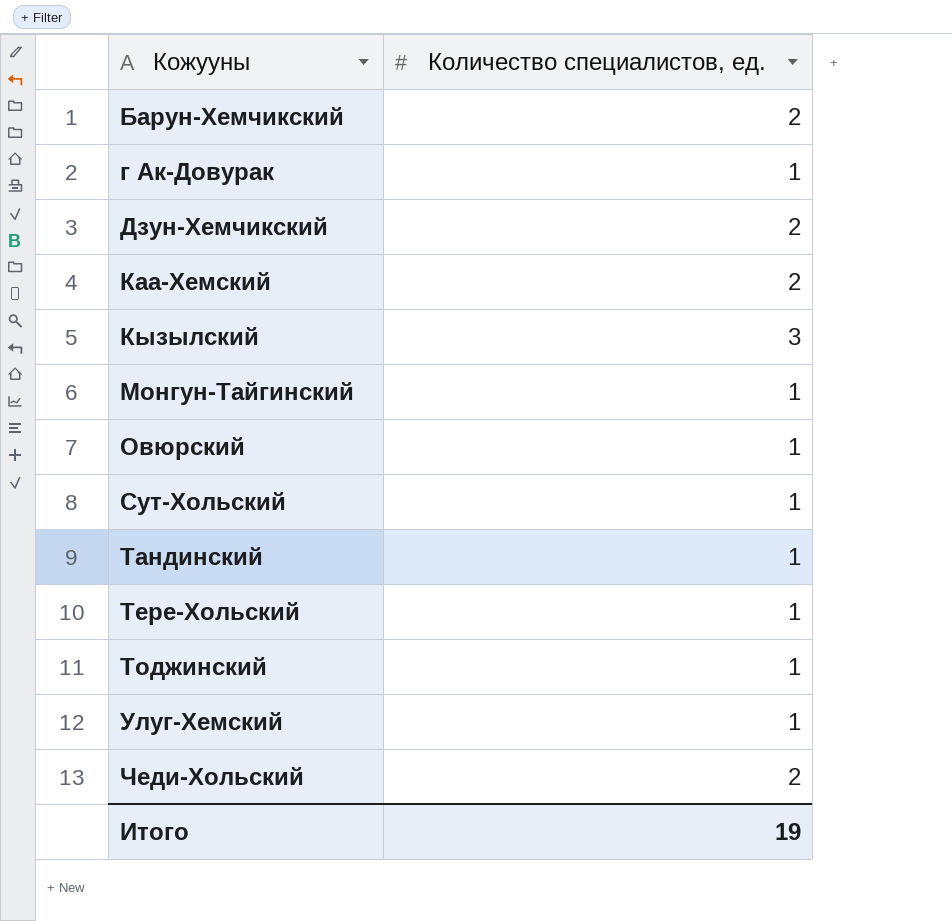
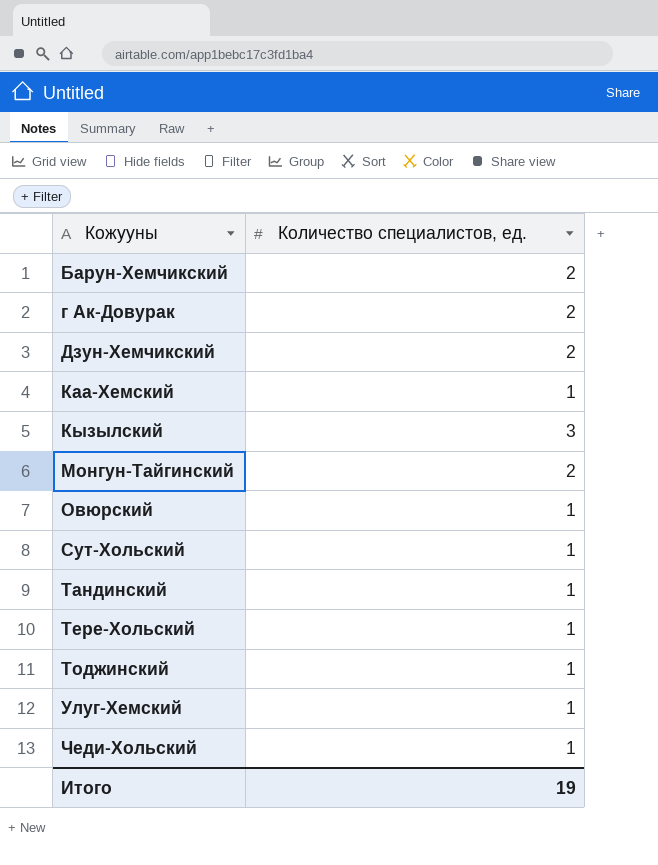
г Ак-Довурак | Количество специалистов, ед.: 1 -> 2
Каа-Хемский | Количество специалистов, ед.: 2 -> 1
Монгун-Тайгинский | Количество специалистов, ед.: 1 -> 2
Чеди-Хольский | Количество специалистов, ед.: 2 -> 1

